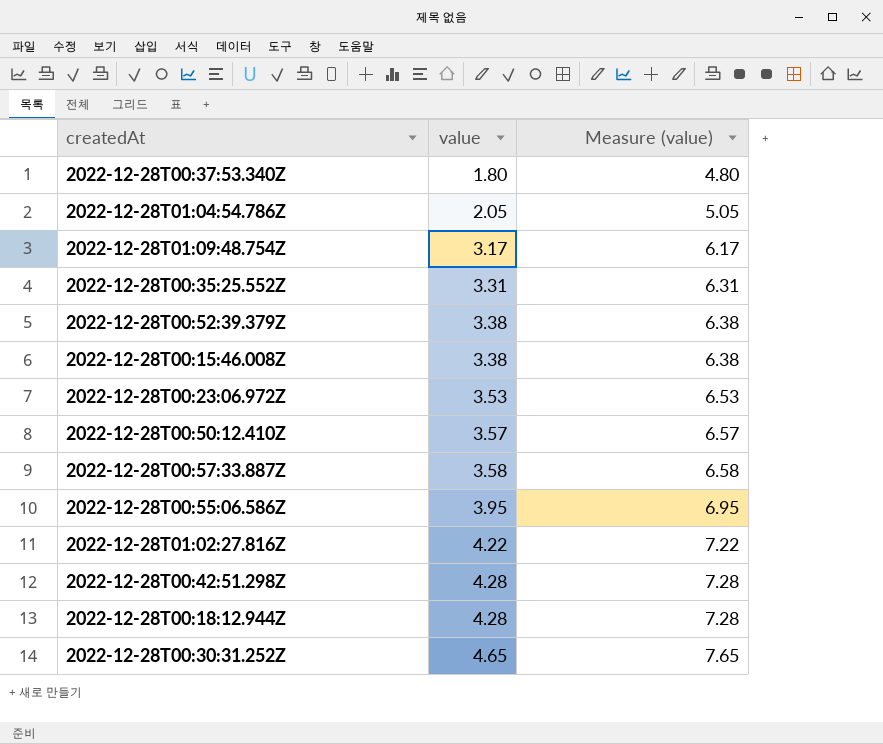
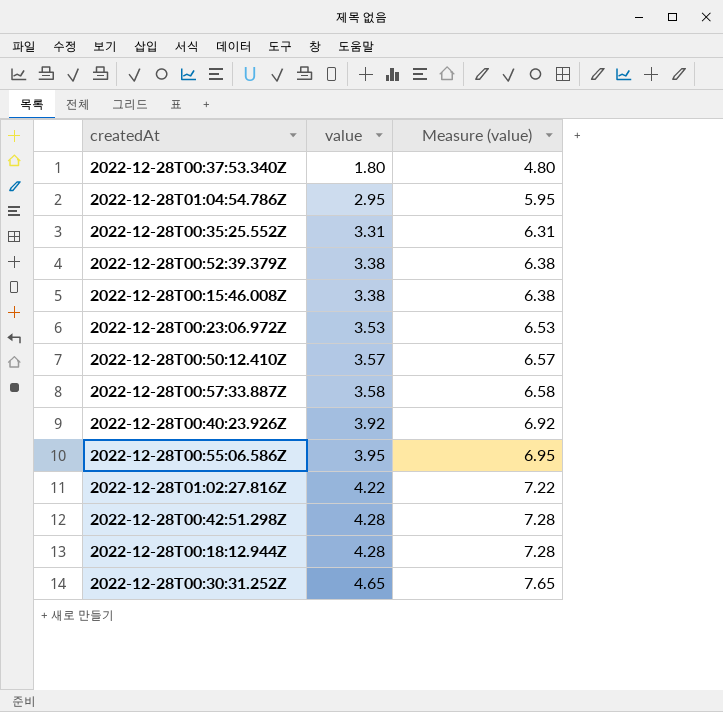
row 2022-12-28T01:09:48.754Z: 3.17 | 6.17 -> none
2022-12-28T01:04:54.786Z | value: 2.05 -> 2.95
2022-12-28T01:04:54.786Z | Measure (value): 5.05 -> 5.95
row 2022-12-28T00:40:23.926Z: none -> 3.92 | 6.92

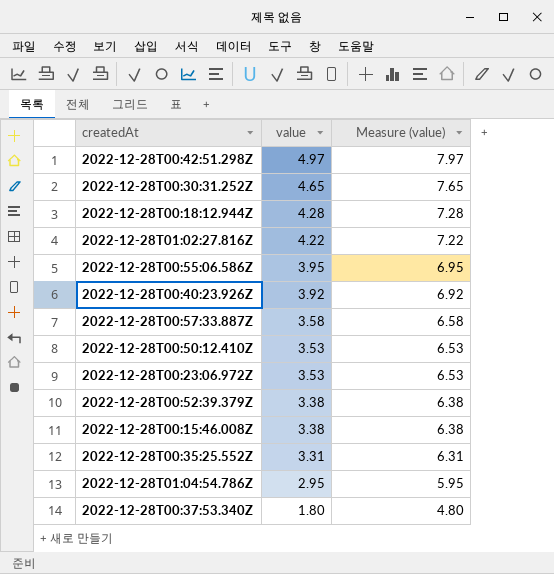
row order: value ascending -> value descending
2022-12-28T00:42:51.298Z | value: 4.28 -> 4.97
2022-12-28T00:42:51.298Z | Measure (value): 7.28 -> 7.97
2022-12-28T00:50:12.410Z | value: 3.57 -> 3.53
2022-12-28T00:50:12.410Z | Measure (value): 6.57 -> 6.53

